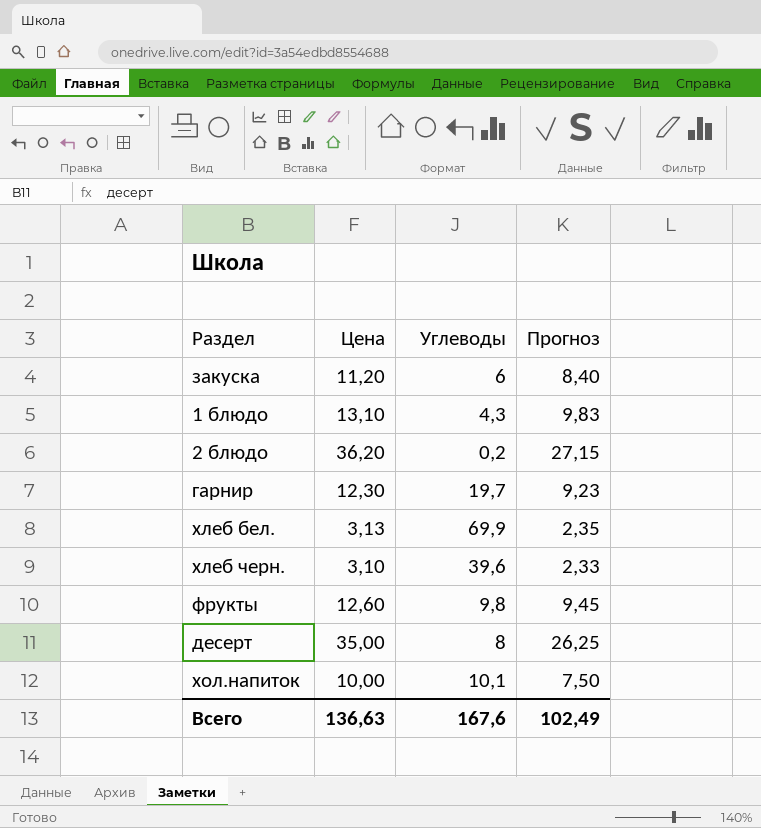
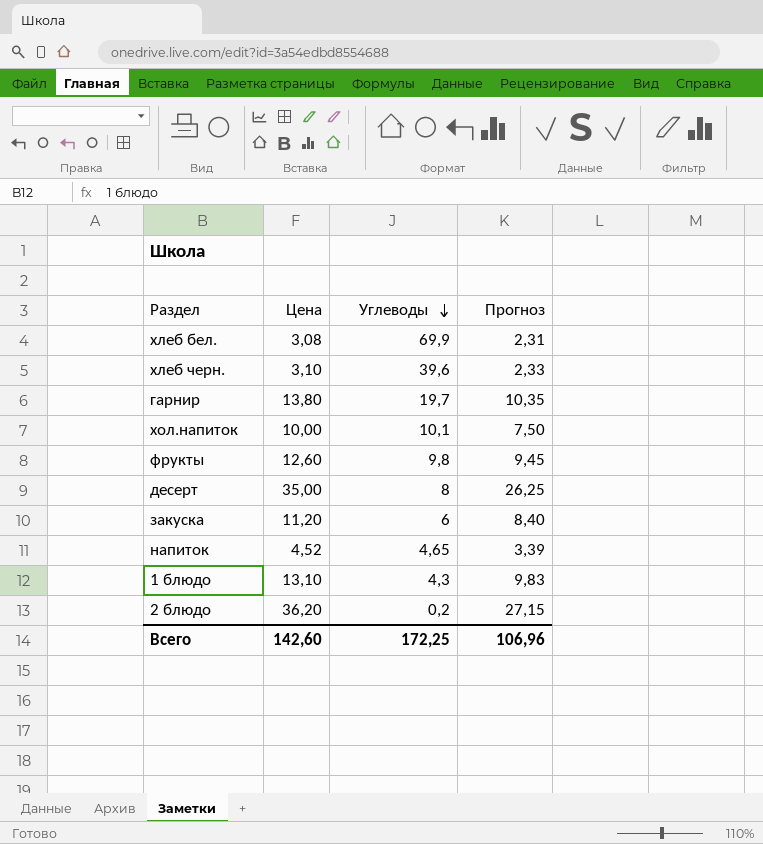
row order: none -> Углеводы descending
хлеб бел. | Цена: 3,13 -> 3,08
хлеб бел. | Прогноз: 2,35 -> 2,31
гарнир | Цена: 12,30 -> 13,80
гарнир | Прогноз: 9,23 -> 10,35
row напиток: none -> 4,52 | 4,65 | 3,39
Всего | Цена: 136,63 -> 142,60
Всего | Углеводы: 167,6 -> 172,25
Всего | Прогноз: 102,49 -> 106,96

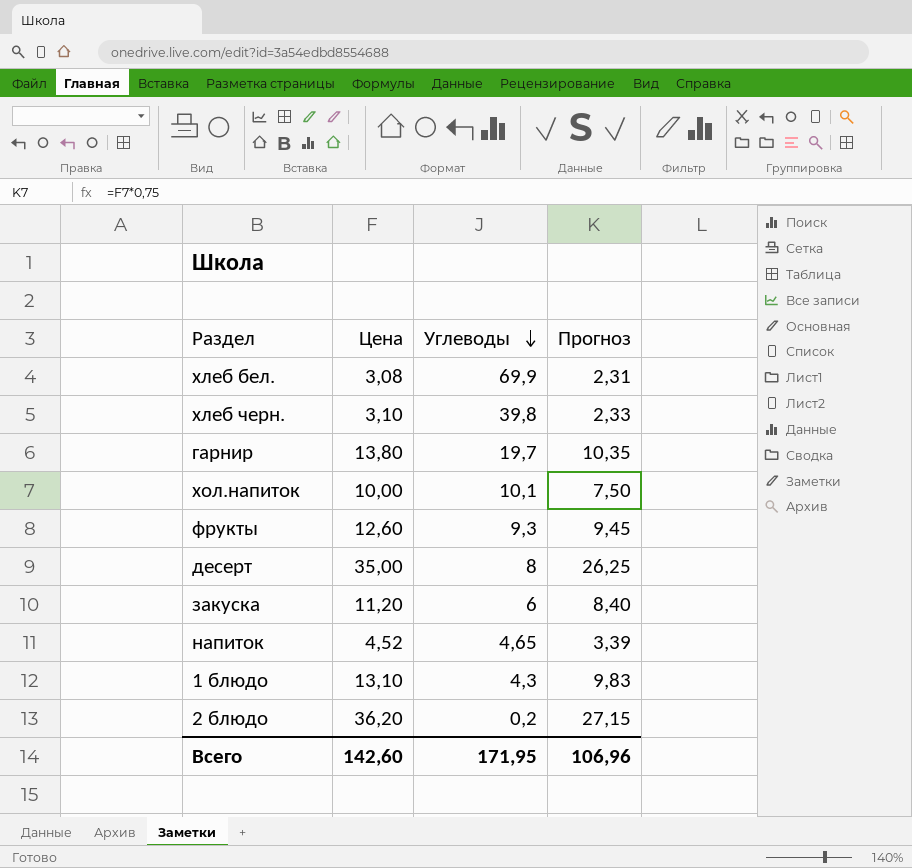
хлеб черн. | Углеводы: 39,6 -> 39,8
фрукты | Углеводы: 9,8 -> 9,3
Всего | Углеводы: 172,25 -> 171,95

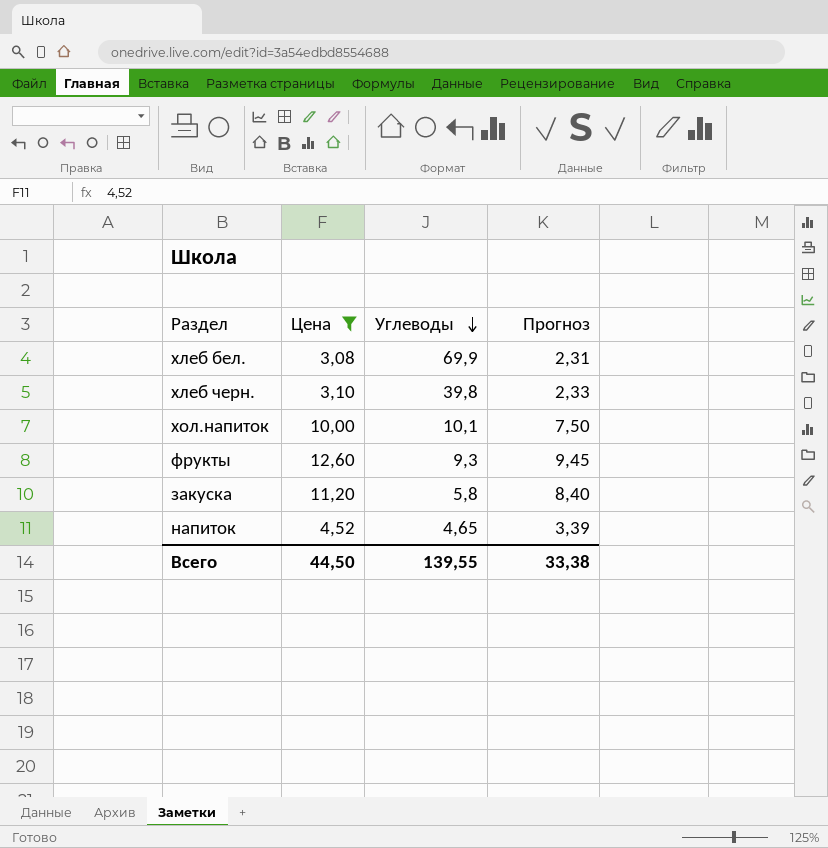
filter: none -> Цена <= 12,60
закуска | Углеводы: 6 -> 5,8
Всего | Цена: 142,60 -> 44,50
Всего | Углеводы: 171,95 -> 139,55
Всего | Прогноз: 106,96 -> 33,38

